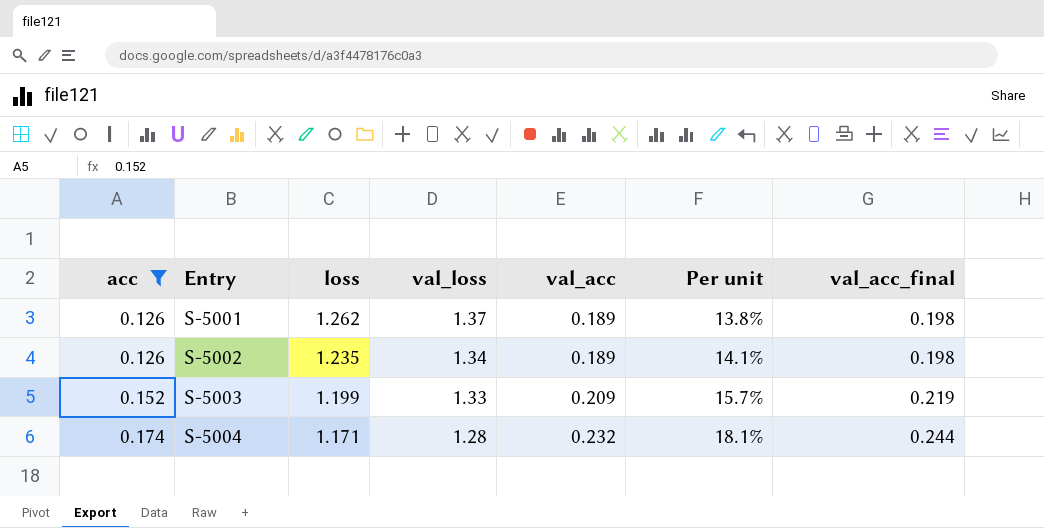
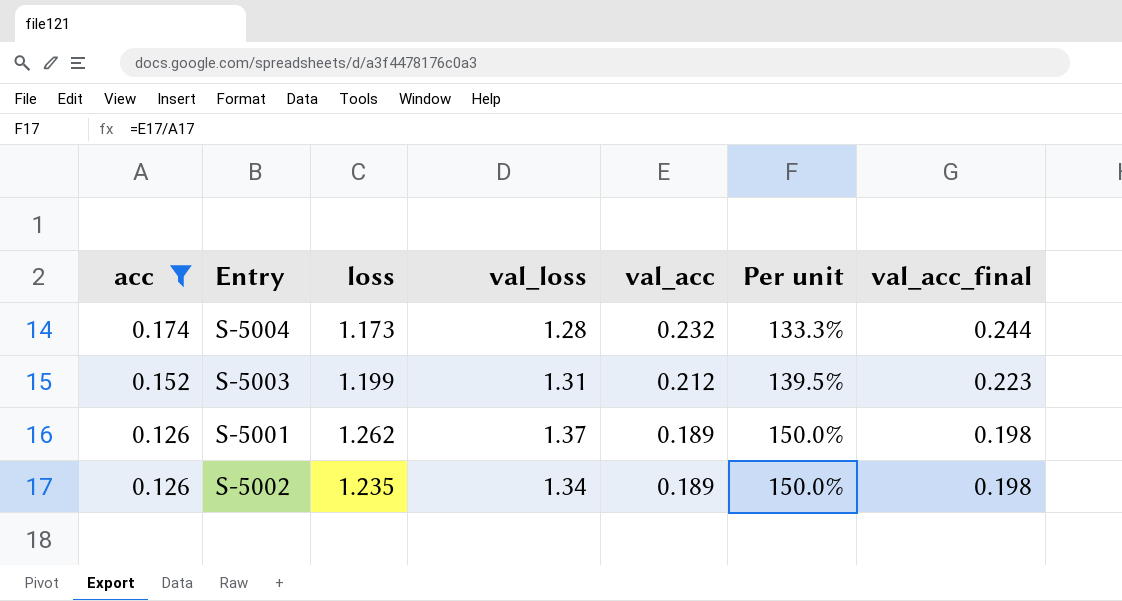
row order: acc ascending -> acc descending
column Per unit | formula: [val_acc] / [val_loss] -> [val_acc] / [acc]
S-5004 | loss: 1.171 -> 1.173
S-5003 | val_loss: 1.33 -> 1.31
S-5003 | val_acc: 0.209 -> 0.212
S-5003 | val_acc_final: 0.219 -> 0.223

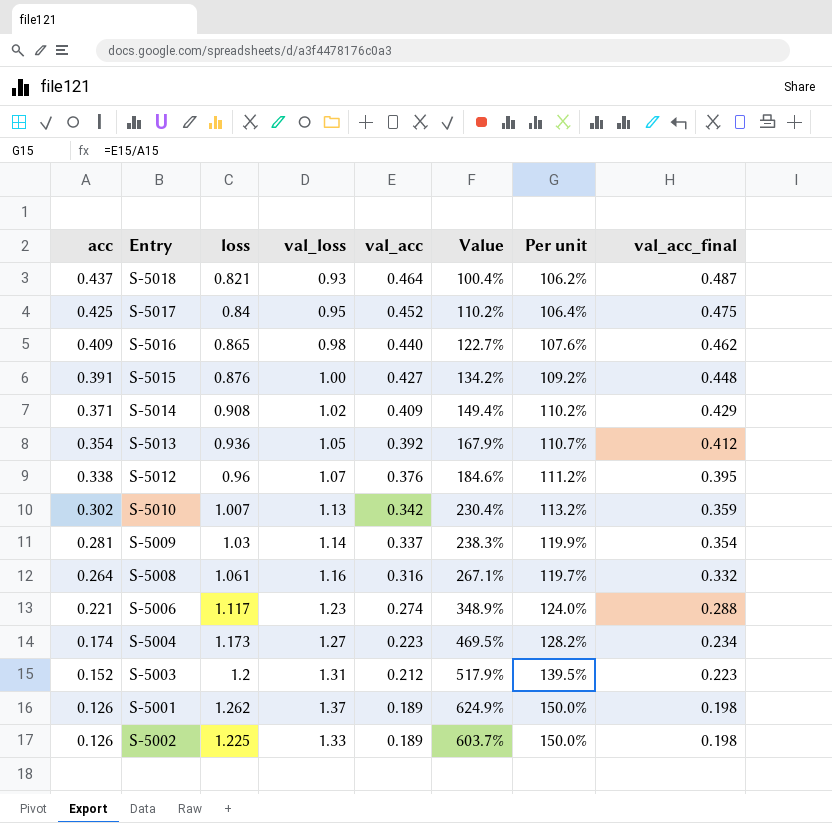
filter: acc <= 0.174 -> none
column Value | formula: none -> ([val_loss] - [val_acc]) / [val_acc]
S-5004 | val_loss: 1.28 -> 1.27
S-5004 | val_acc: 0.232 -> 0.223
S-5004 | Per unit: 133.3% -> 128.2%
S-5004 | val_acc_final: 0.244 -> 0.234
S-5003 | loss: 1.199 -> 1.2
S-5002 | loss: 1.235 -> 1.225
S-5002 | val_loss: 1.34 -> 1.33

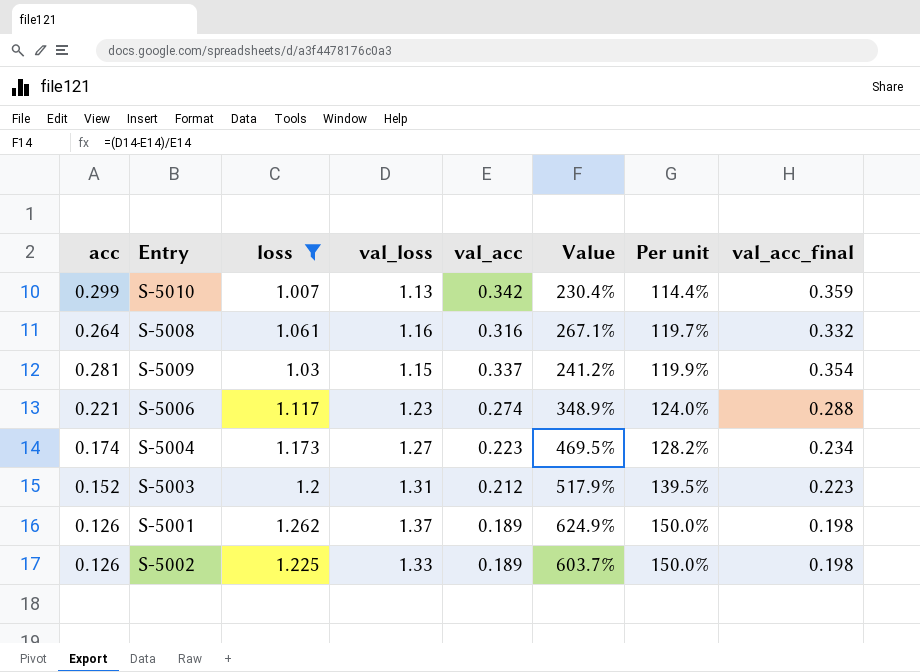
filter: none -> loss >= 1.007
row order: acc descending -> Per unit ascending
S-5010 | acc: 0.302 -> 0.299
S-5010 | Per unit: 113.2% -> 114.4%
S-5009 | val_loss: 1.14 -> 1.15
S-5009 | Value: 238.3% -> 241.2%

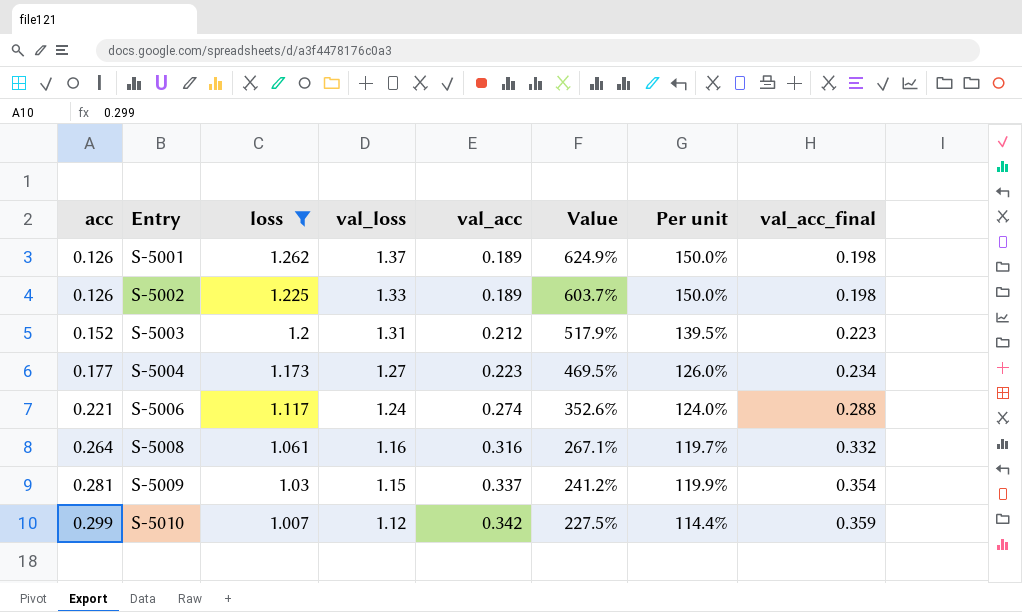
row order: Per unit ascending -> acc ascending
S-5004 | acc: 0.174 -> 0.177
S-5004 | Per unit: 128.2% -> 126.0%
S-5006 | val_loss: 1.23 -> 1.24
S-5006 | Value: 348.9% -> 352.6%
S-5010 | val_loss: 1.13 -> 1.12
S-5010 | Value: 230.4% -> 227.5%

